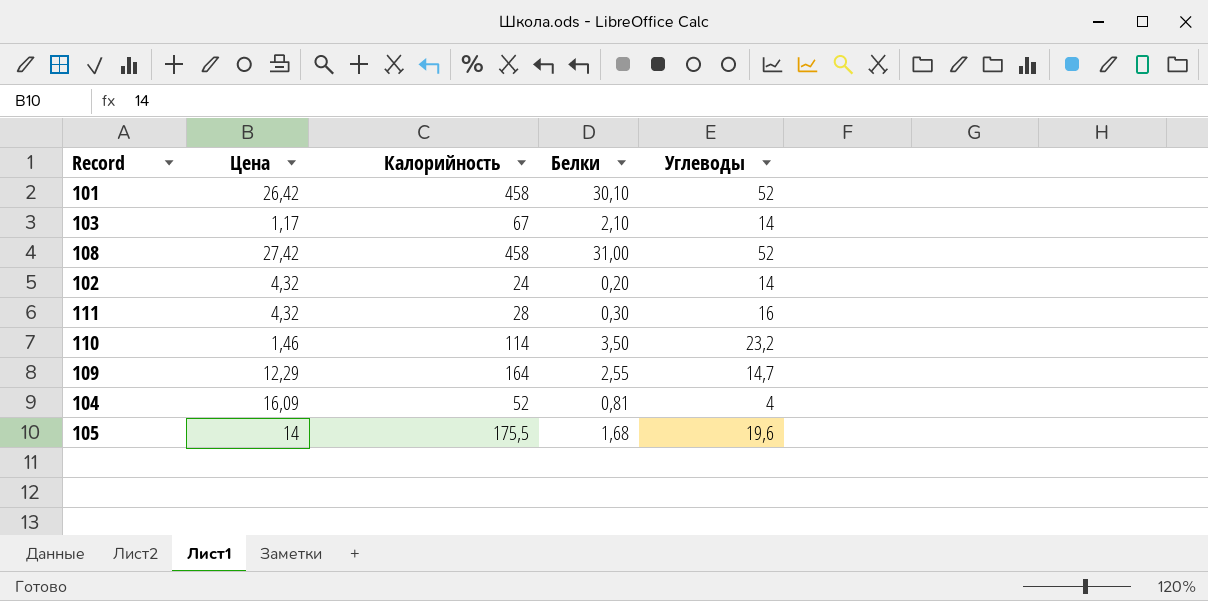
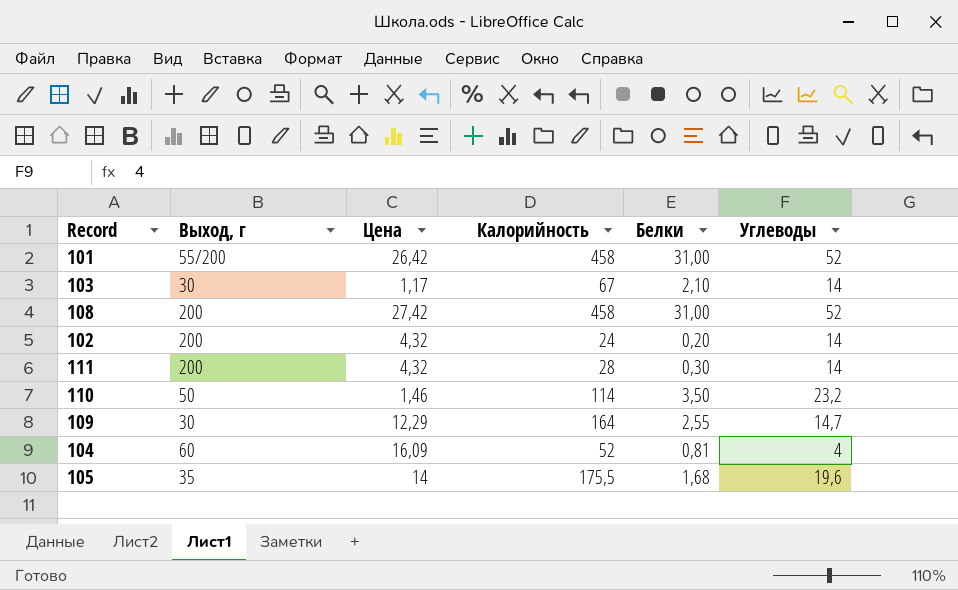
column Выход, г | position: none -> 2
101 | Белки: 30,10 -> 31,00
111 | Углеводы: 16 -> 14

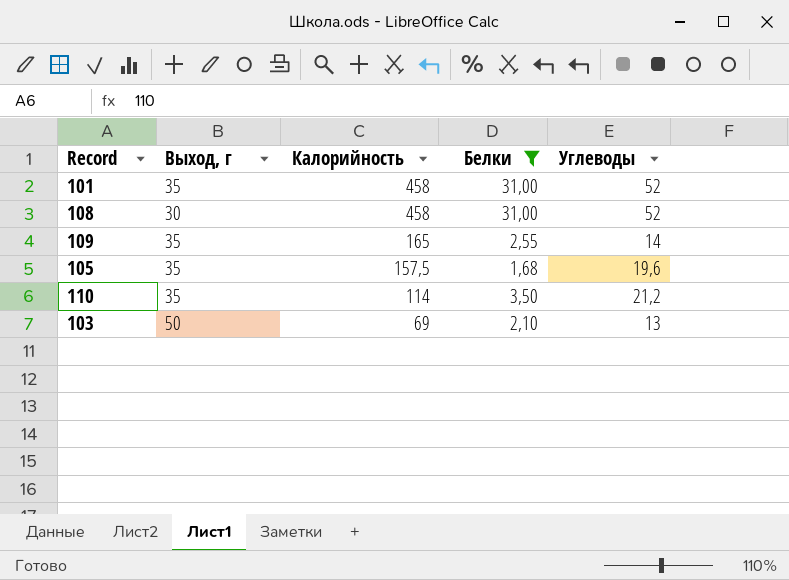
filter: none -> Белки >= 1,68
row order: none -> Калорийность descending
column Цена | position: 3 -> none
101 | Выход, г: 55/200 -> 35
108 | Выход, г: 200 -> 30
109 | Выход, г: 30 -> 35
109 | Калорийность: 164 -> 165
109 | Углеводы: 14,7 -> 14
105 | Калорийность: 175,5 -> 157,5
110 | Выход, г: 50 -> 35
110 | Углеводы: 23,2 -> 21,2
103 | Выход, г: 30 -> 50
103 | Калорийность: 67 -> 69
103 | Углеводы: 14 -> 13

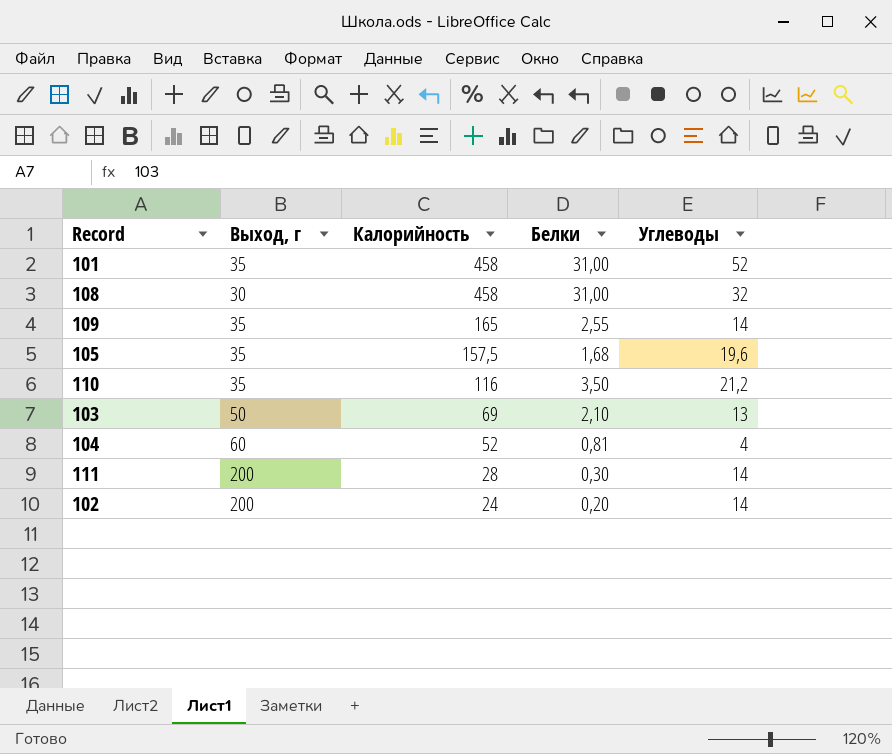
filter: Белки >= 1,68 -> none
108 | Углеводы: 52 -> 32
110 | Калорийность: 114 -> 116

